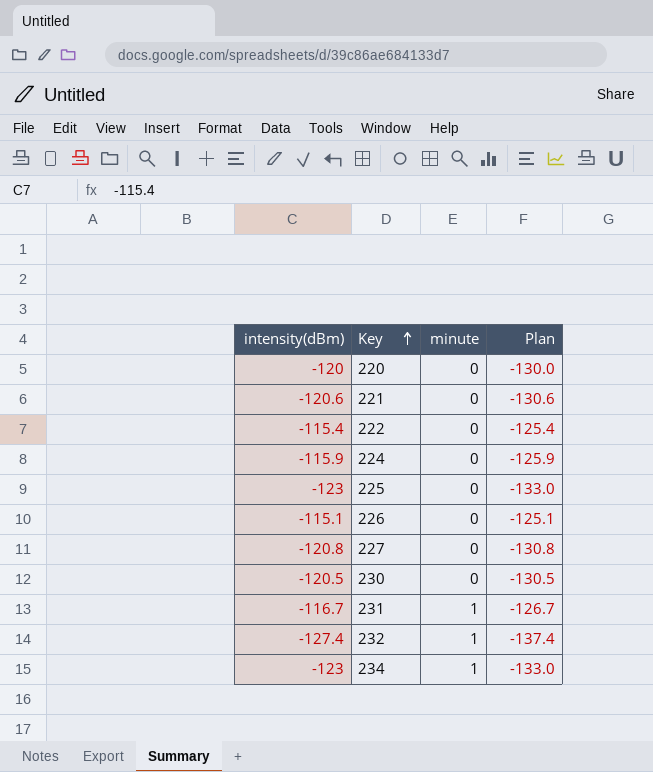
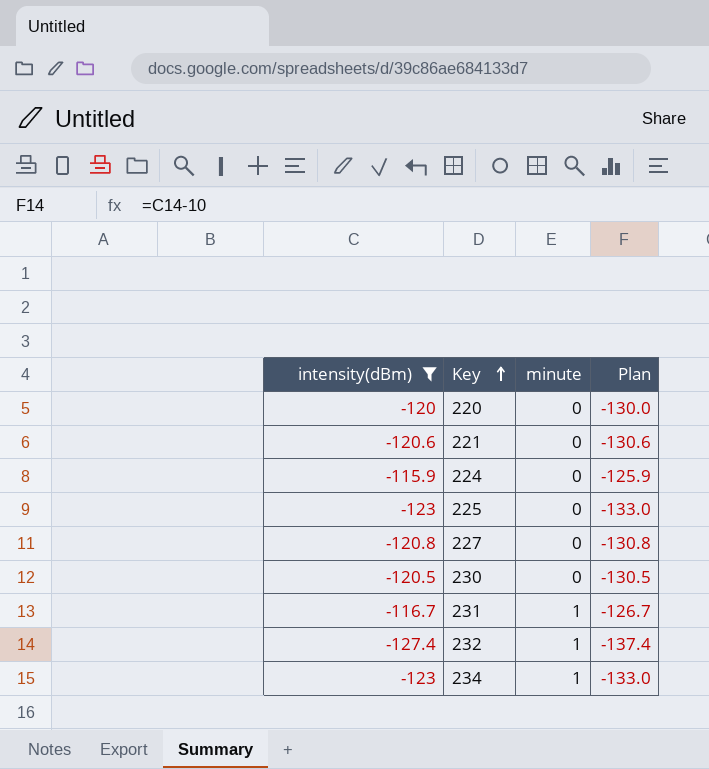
filter: none -> intensity(dBm) <= -115.9

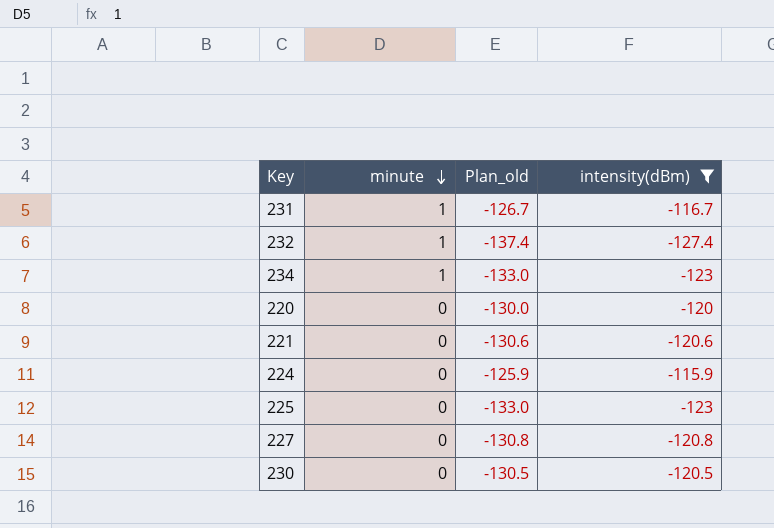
row order: Key ascending -> minute descending
column name: Plan -> Plan_old
column intensity(dBm) | position: 1 -> 4

